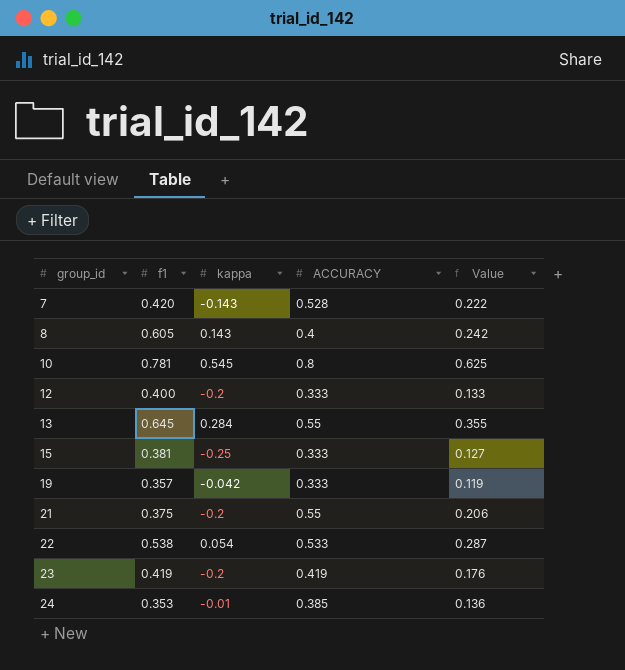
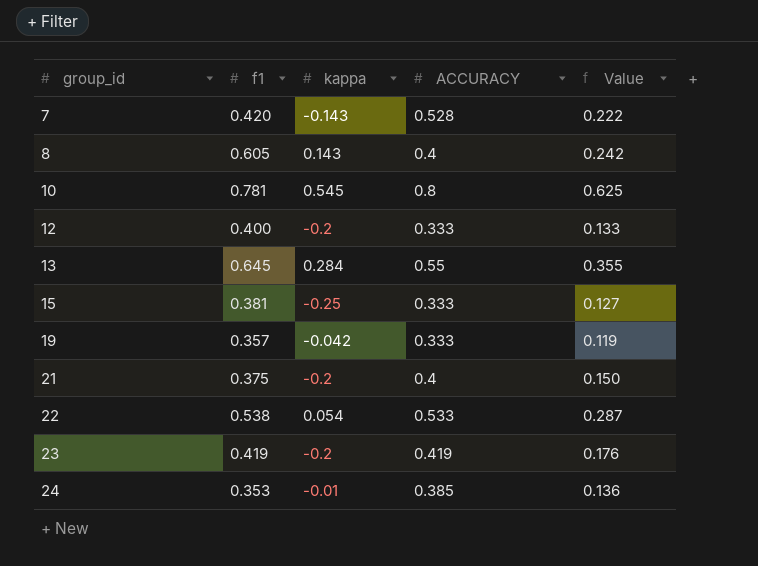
21 | ACCURACY: 0.55 -> 0.4
21 | Value: 0.206 -> 0.150

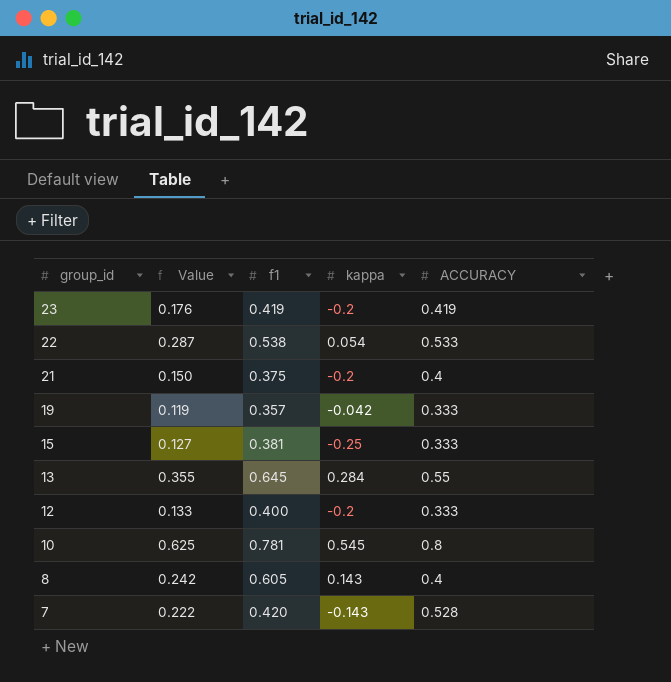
row order: group_id ascending -> group_id descending
column Value | position: 5 -> 2
row 24: 0.353 | -0.01 | 0.385 | 0.136 -> none

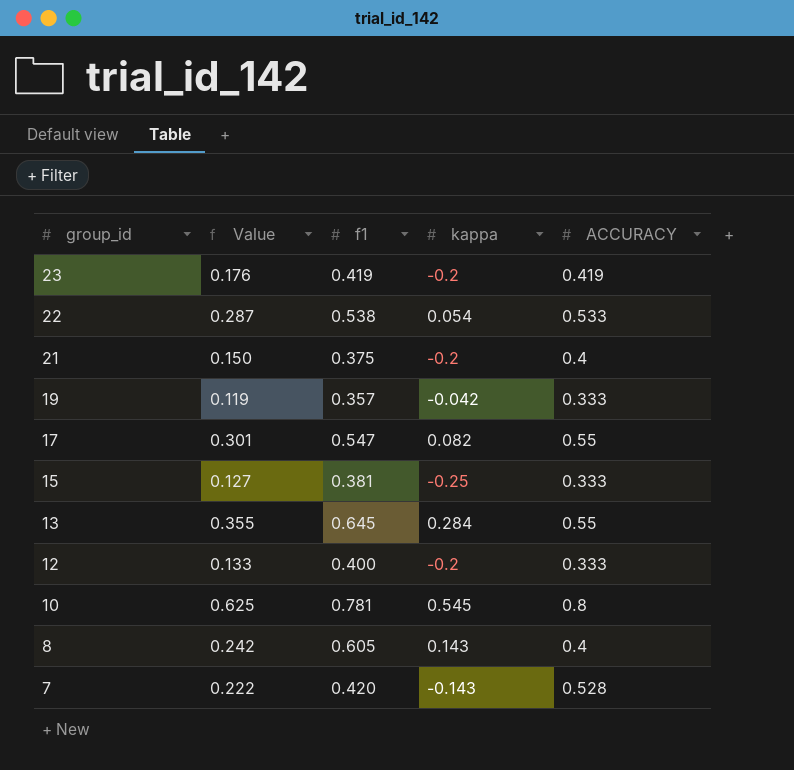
row 17: none -> 0.301 | 0.547 | 0.082 | 0.55

